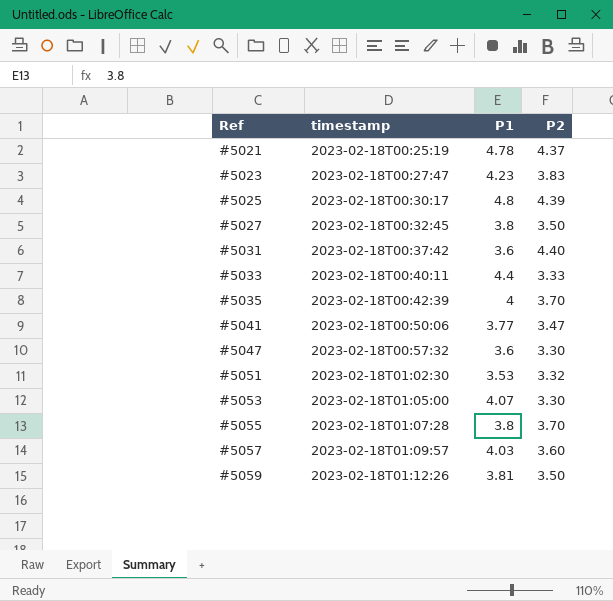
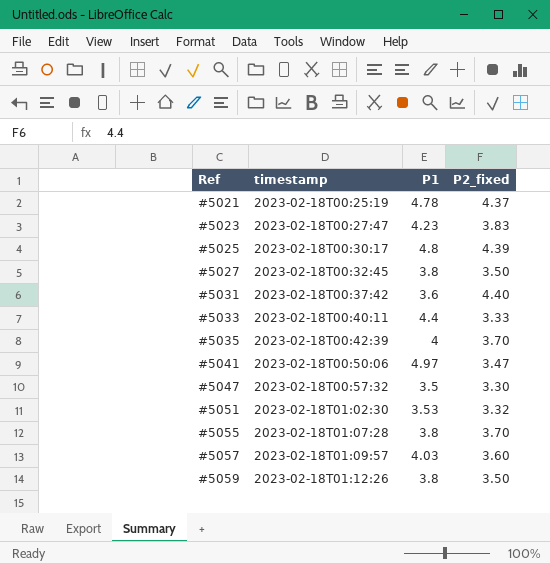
column name: P2 -> P2_fixed
row #5053: 2023-02-18T01:05:00 | 4.07 | 3.30 -> none
#5041 | P1: 3.77 -> 4.97
#5047 | P1: 3.6 -> 3.5
#5059 | P1: 3.81 -> 3.8

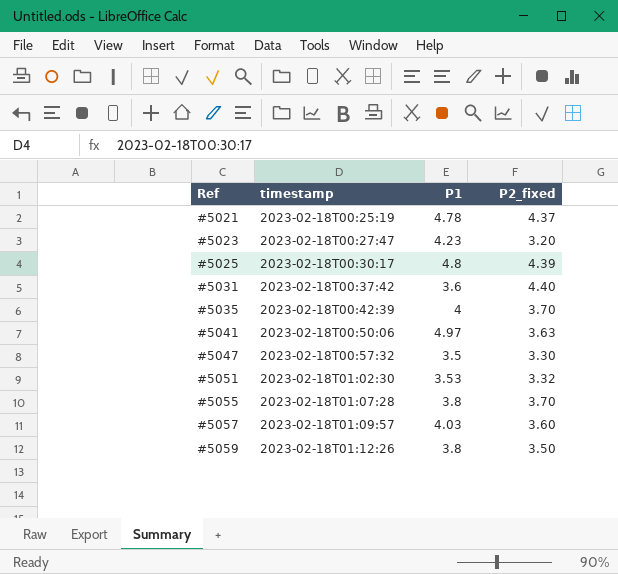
row #5027: 2023-02-18T00:32:45 | 3.8 | 3.50 -> none
row #5033: 2023-02-18T00:40:11 | 4.4 | 3.33 -> none
#5023 | P2_fixed: 3.83 -> 3.20
#5041 | P2_fixed: 3.47 -> 3.63

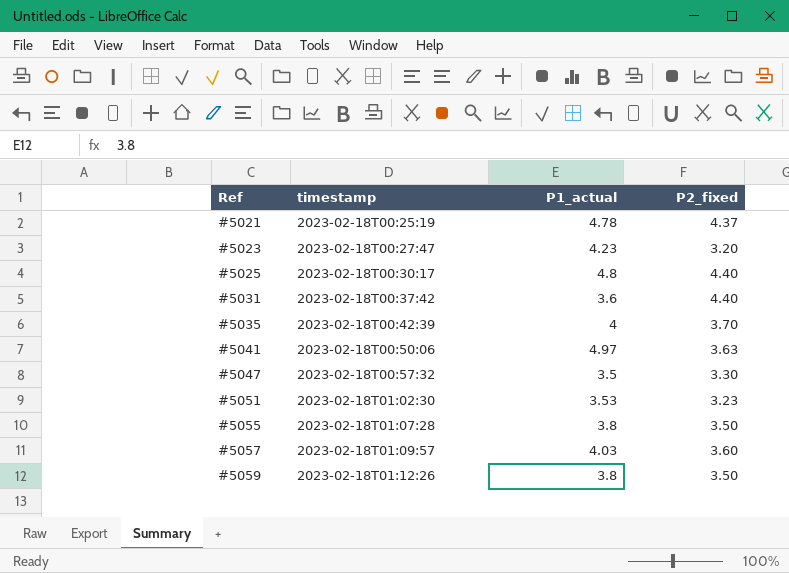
column name: P1 -> P1_actual
#5025 | P2_fixed: 4.39 -> 4.40
#5051 | P2_fixed: 3.32 -> 3.23
#5055 | P2_fixed: 3.70 -> 3.50

